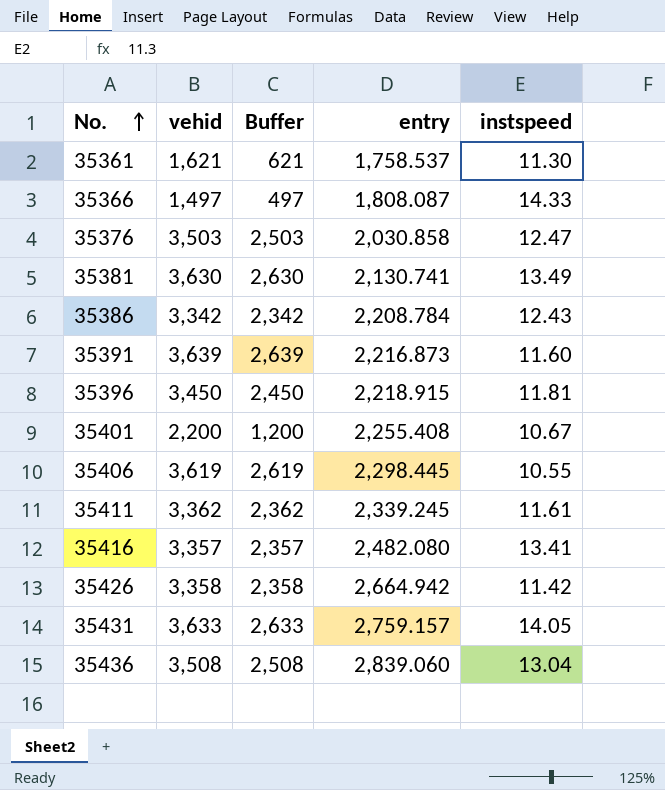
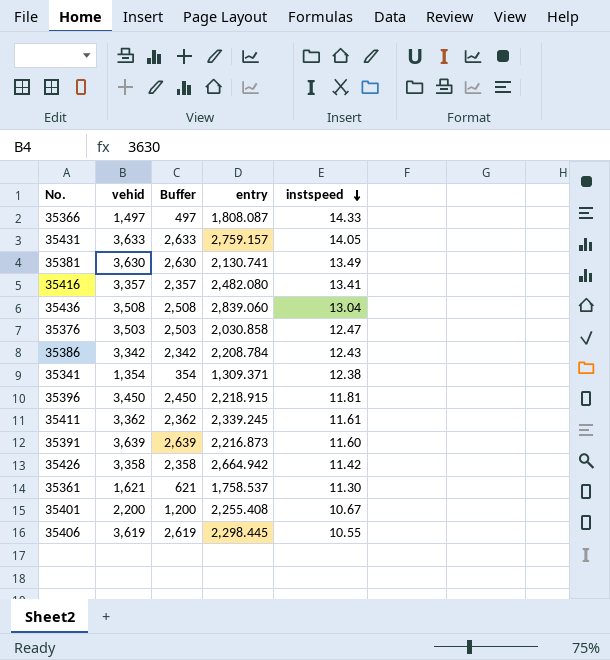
row order: No. ascending -> instspeed descending
row 35341: none -> 1,354 | 354 | 1,309.371 | 12.38

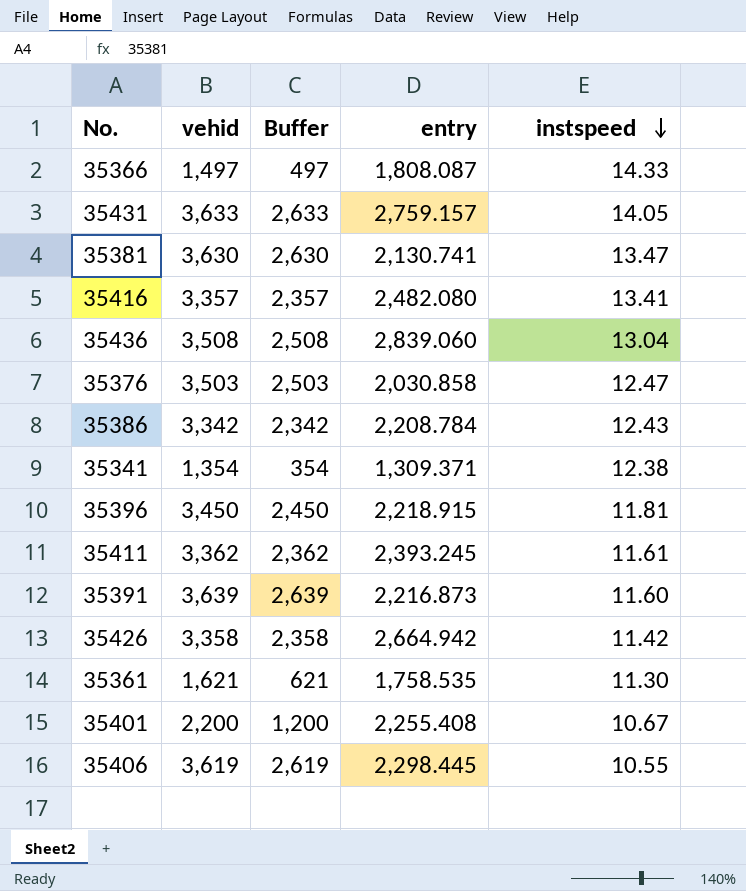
35381 | instspeed: 13.49 -> 13.47
35411 | entry: 2,339.245 -> 2,393.245
35361 | entry: 1,758.537 -> 1,758.535

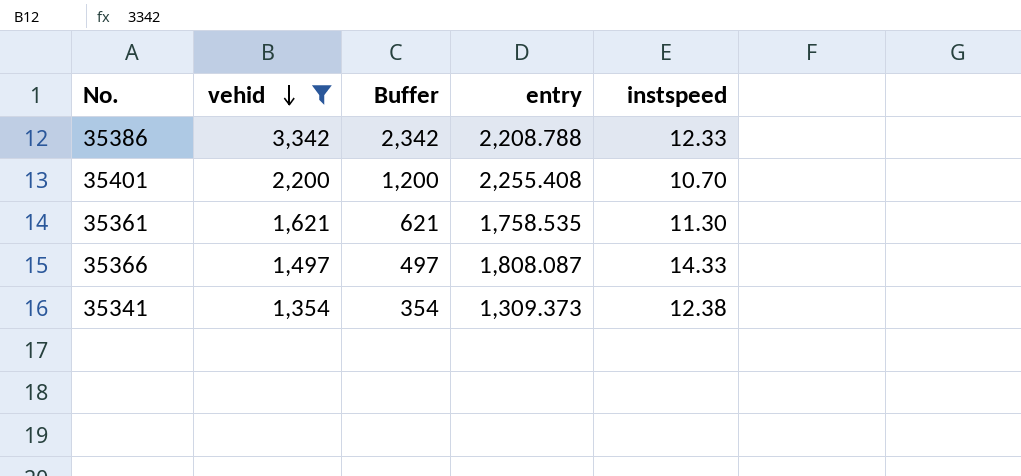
filter: none -> vehid <= 3,342
row order: instspeed descending -> vehid descending
35386 | entry: 2,208.784 -> 2,208.788
35386 | instspeed: 12.43 -> 12.33
35401 | instspeed: 10.67 -> 10.70
35341 | entry: 1,309.371 -> 1,309.373

